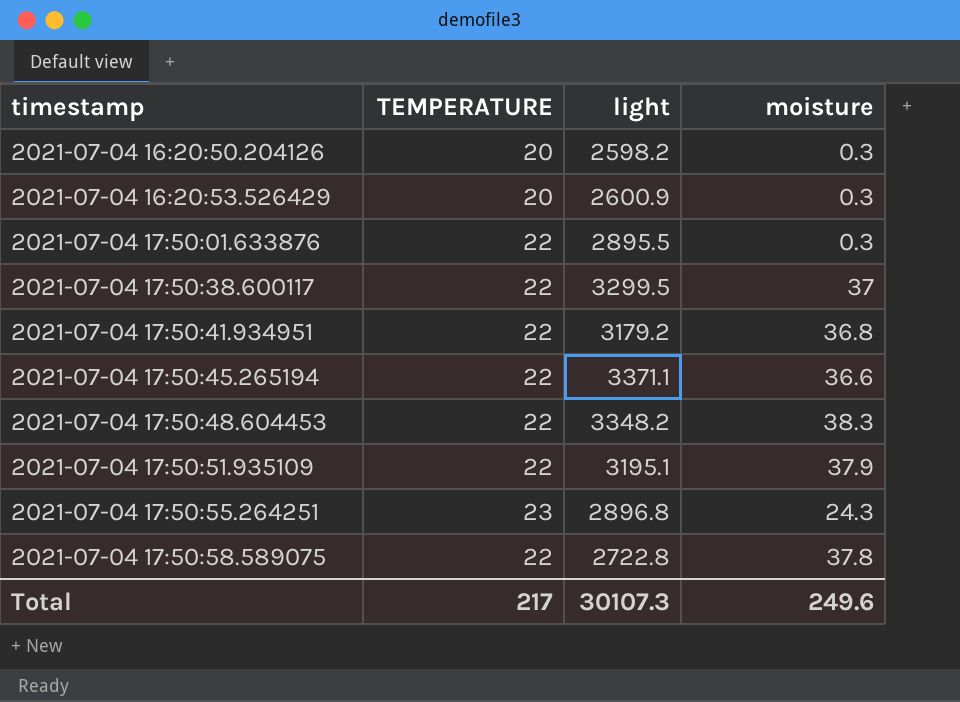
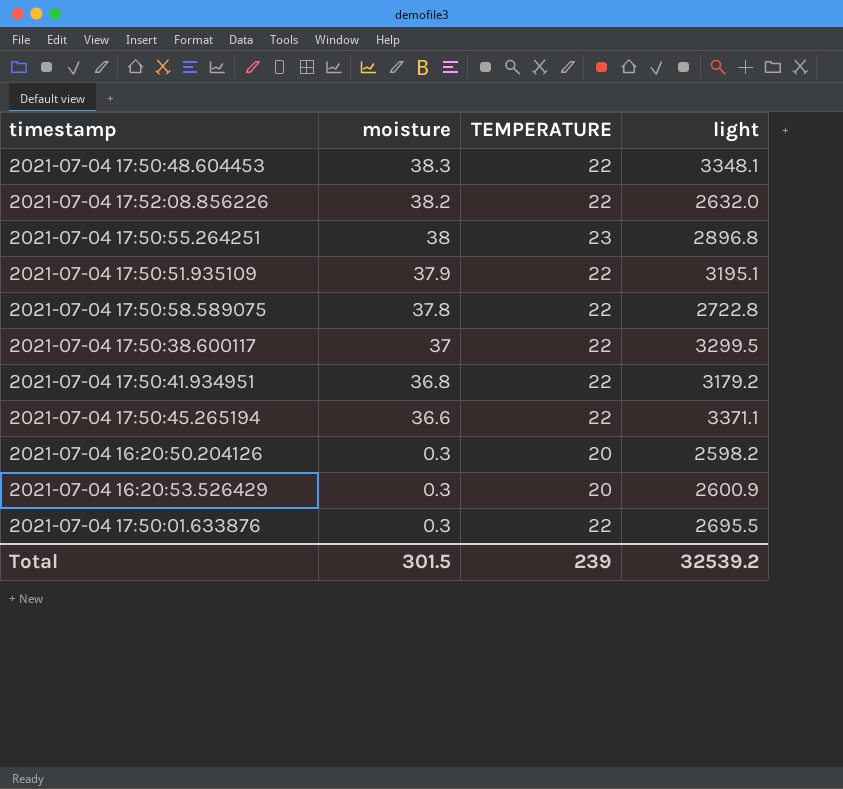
row order: timestamp ascending -> moisture descending
column moisture | position: 4 -> 2
2021-07-04 17:50:48.604453 | light: 3348.2 -> 3348.1
row 2021-07-04 17:52:08.856226: none -> 38.2 | 22 | 2632.0
2021-07-04 17:50:55.264251 | moisture: 24.3 -> 38
2021-07-04 17:50:01.633876 | light: 2895.5 -> 2695.5
Total | moisture: 249.6 -> 301.5
Total | TEMPERATURE: 217 -> 239
Total | light: 30107.3 -> 32539.2

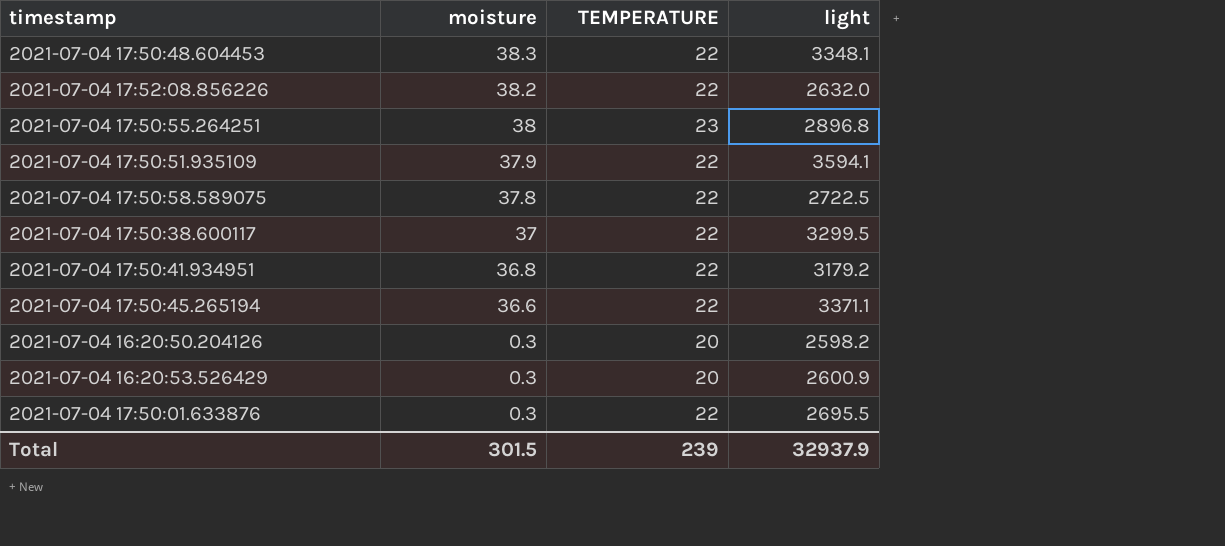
2021-07-04 17:50:51.935109 | light: 3195.1 -> 3594.1
2021-07-04 17:50:58.589075 | light: 2722.8 -> 2722.5
Total | light: 32539.2 -> 32937.9

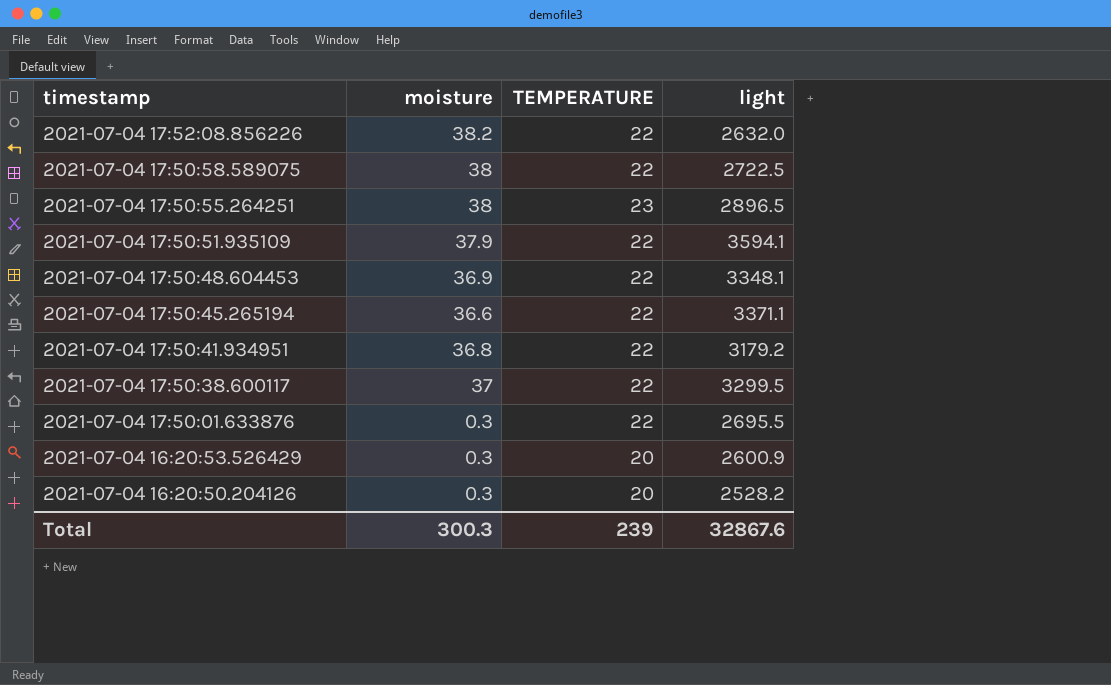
row order: moisture descending -> timestamp descending
2021-07-04 17:50:58.589075 | moisture: 37.8 -> 38
2021-07-04 17:50:55.264251 | light: 2896.8 -> 2896.5
2021-07-04 17:50:48.604453 | moisture: 38.3 -> 36.9
2021-07-04 16:20:50.204126 | light: 2598.2 -> 2528.2
Total | moisture: 301.5 -> 300.3
Total | light: 32937.9 -> 32867.6

